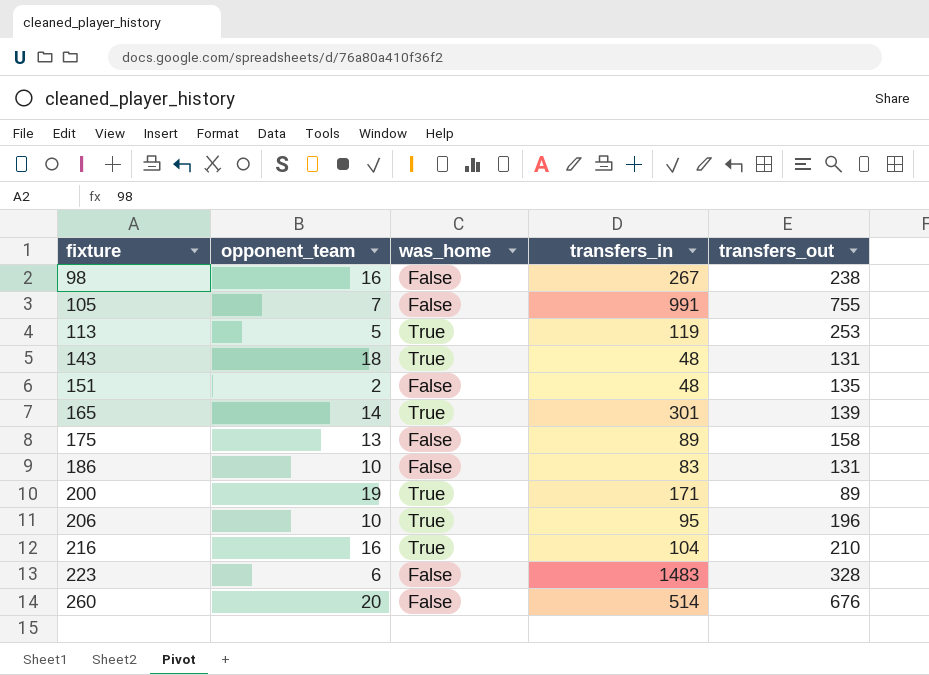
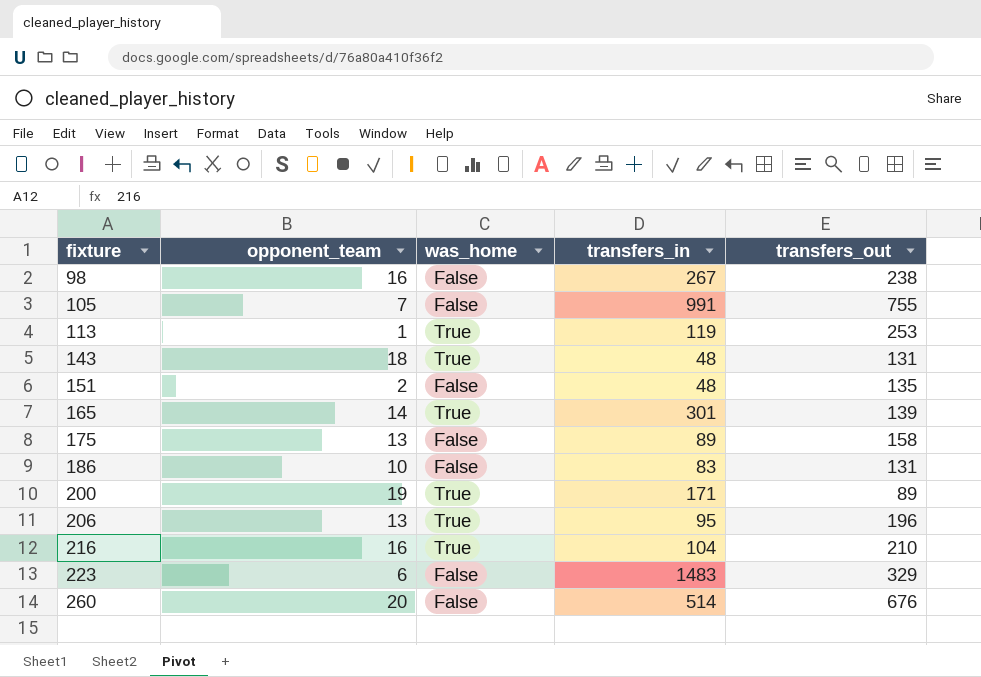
113 | opponent_team: 5 -> 1
206 | opponent_team: 10 -> 13
223 | transfers_out: 328 -> 329

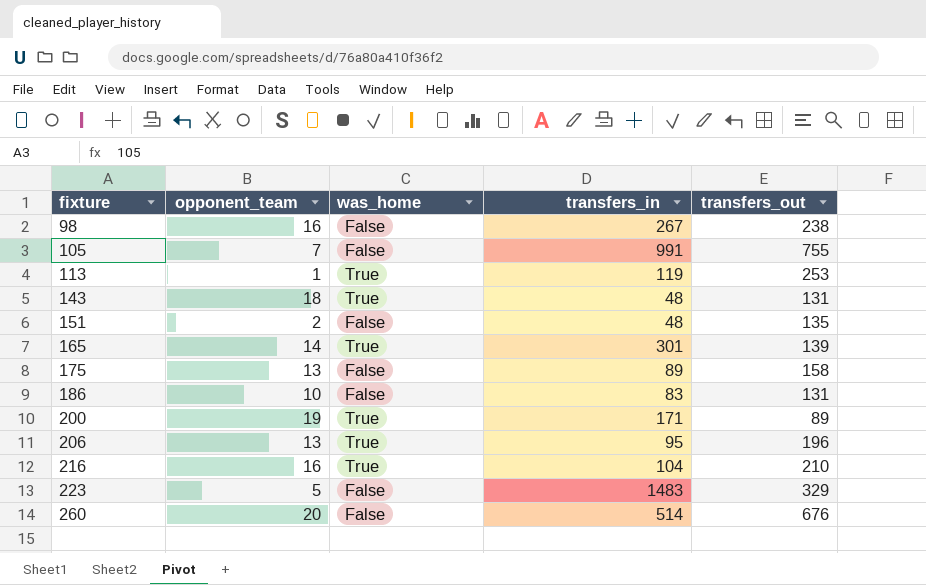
223 | opponent_team: 6 -> 5

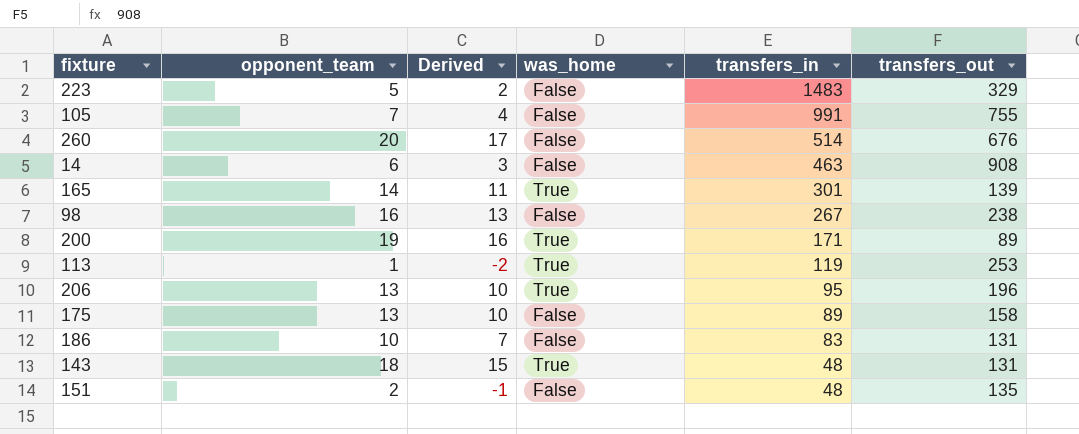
row order: fixture ascending -> transfers_in descending
column Derived | formula: none -> [opponent_team] - 3
row 216: 16 | True | 104 | 210 -> none
row 14: none -> 6 | 3 | False | 463 | 908

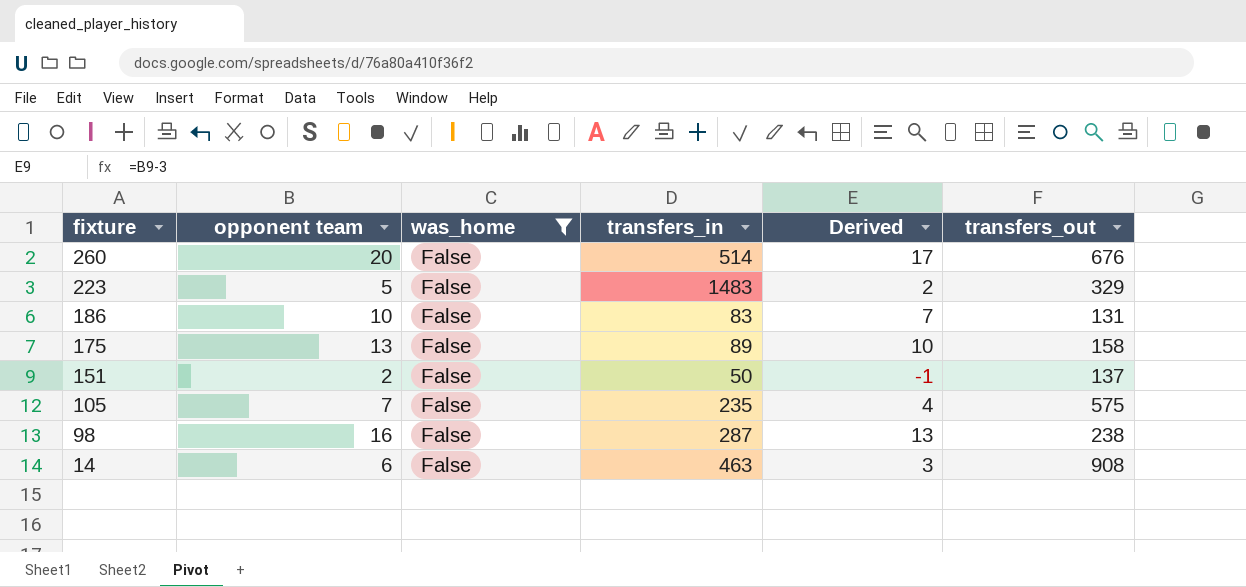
filter: none -> was_home = False
row order: transfers_in descending -> fixture descending
column name: opponent_team -> opponent team
column Derived | position: 3 -> 5
151 | transfers_in: 48 -> 50
151 | transfers_out: 135 -> 137
105 | transfers_in: 991 -> 235
105 | transfers_out: 755 -> 575
98 | transfers_in: 267 -> 287

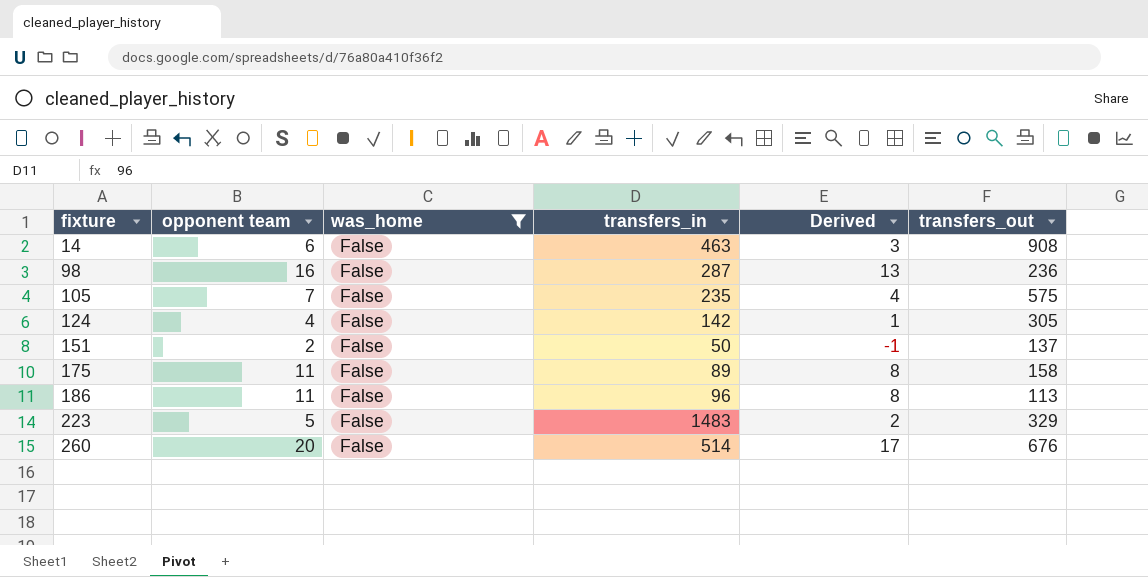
row order: fixture descending -> fixture ascending
98 | transfers_out: 238 -> 236
row 124: none -> 4 | False | 142 | 1 | 305
175 | opponent team: 13 -> 11
175 | Derived: 10 -> 8
186 | opponent team: 10 -> 11
186 | transfers_in: 83 -> 96
186 | Derived: 7 -> 8
186 | transfers_out: 131 -> 113

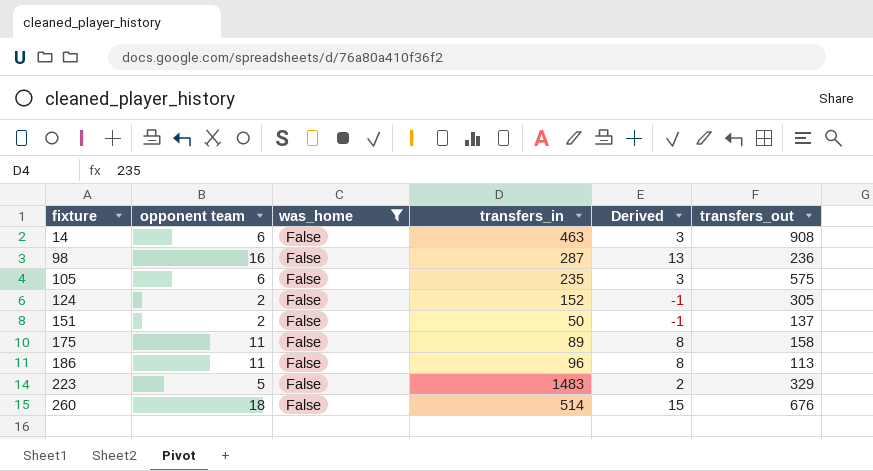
105 | opponent team: 7 -> 6
105 | Derived: 4 -> 3
124 | opponent team: 4 -> 2
124 | transfers_in: 142 -> 152
124 | Derived: 1 -> -1
260 | opponent team: 20 -> 18
260 | Derived: 17 -> 15

